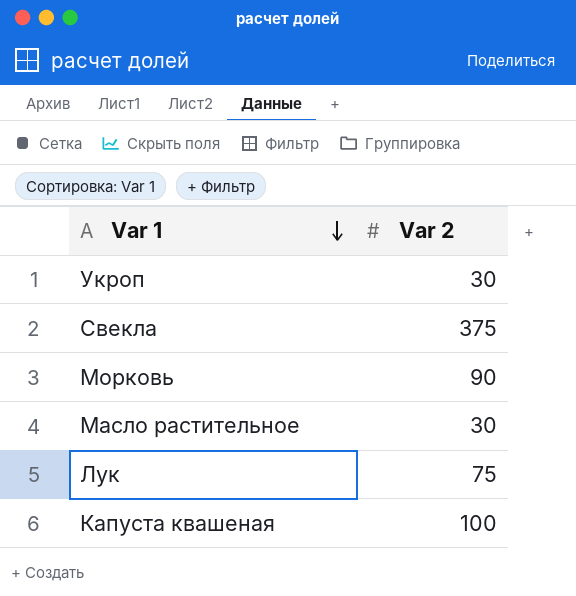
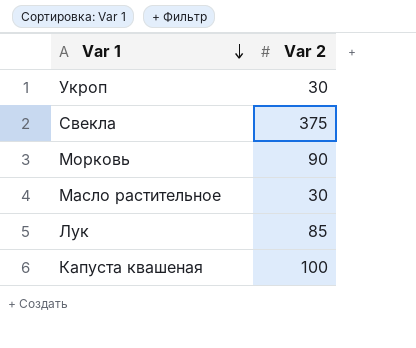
Лук | Var 2: 75 -> 85

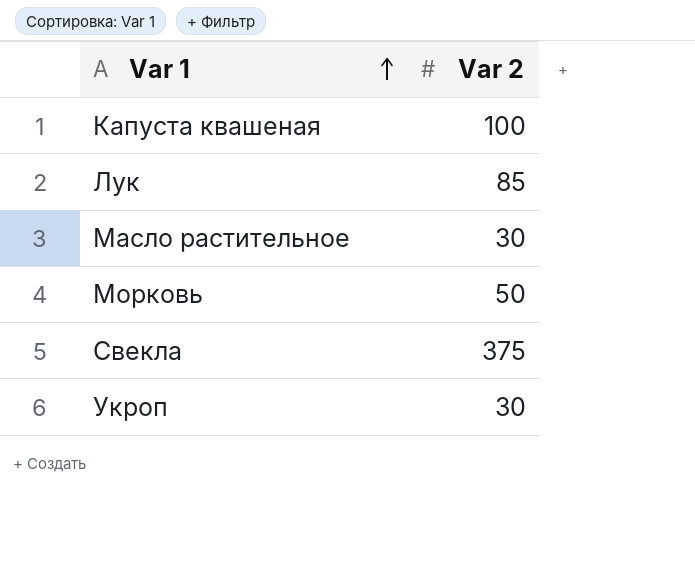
row order: Var 1 descending -> Var 1 ascending
Морковь | Var 2: 90 -> 50

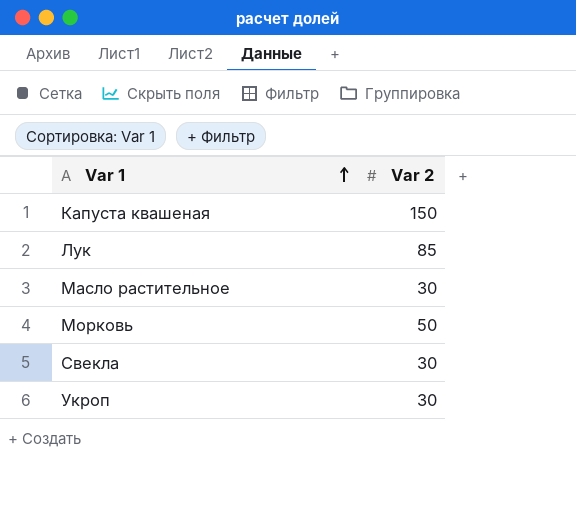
Капуста квашеная | Var 2: 100 -> 150
Свекла | Var 2: 375 -> 30

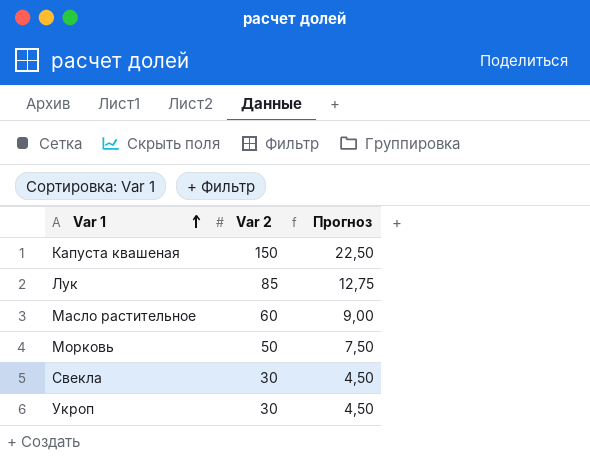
column Прогноз | formula: none -> [Var 2] * 0,15
Масло растительное | Var 2: 30 -> 60

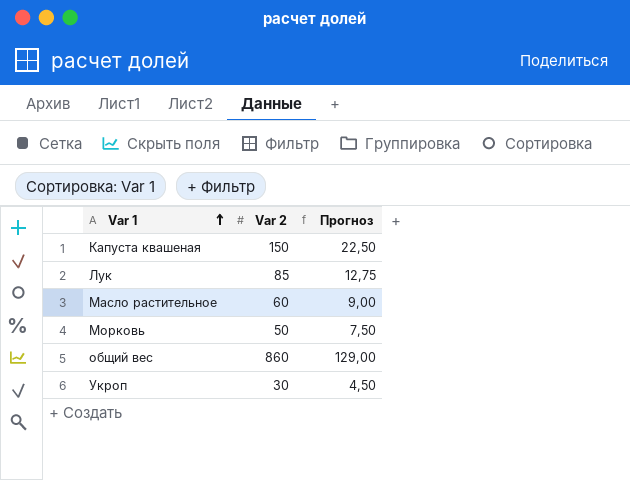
row Свекла: 30 | 4,50 -> none
row общий вес: none -> 860 | 129,00

